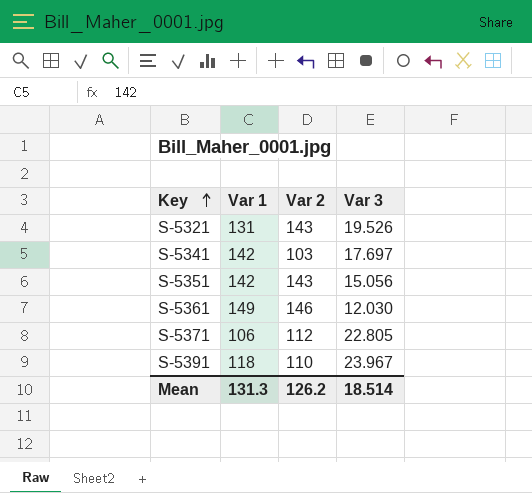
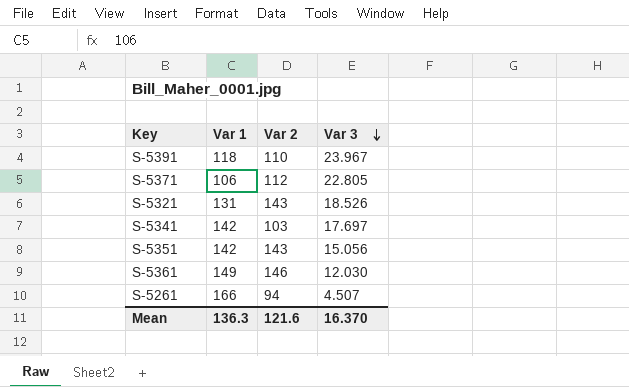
row order: Key ascending -> Var 3 descending
S-5321 | Var 3: 19.526 -> 18.526
row S-5261: none -> 166 | 94 | 4.507
Mean | Var 1: 131.3 -> 136.3
Mean | Var 2: 126.2 -> 121.6
Mean | Var 3: 18.514 -> 16.370

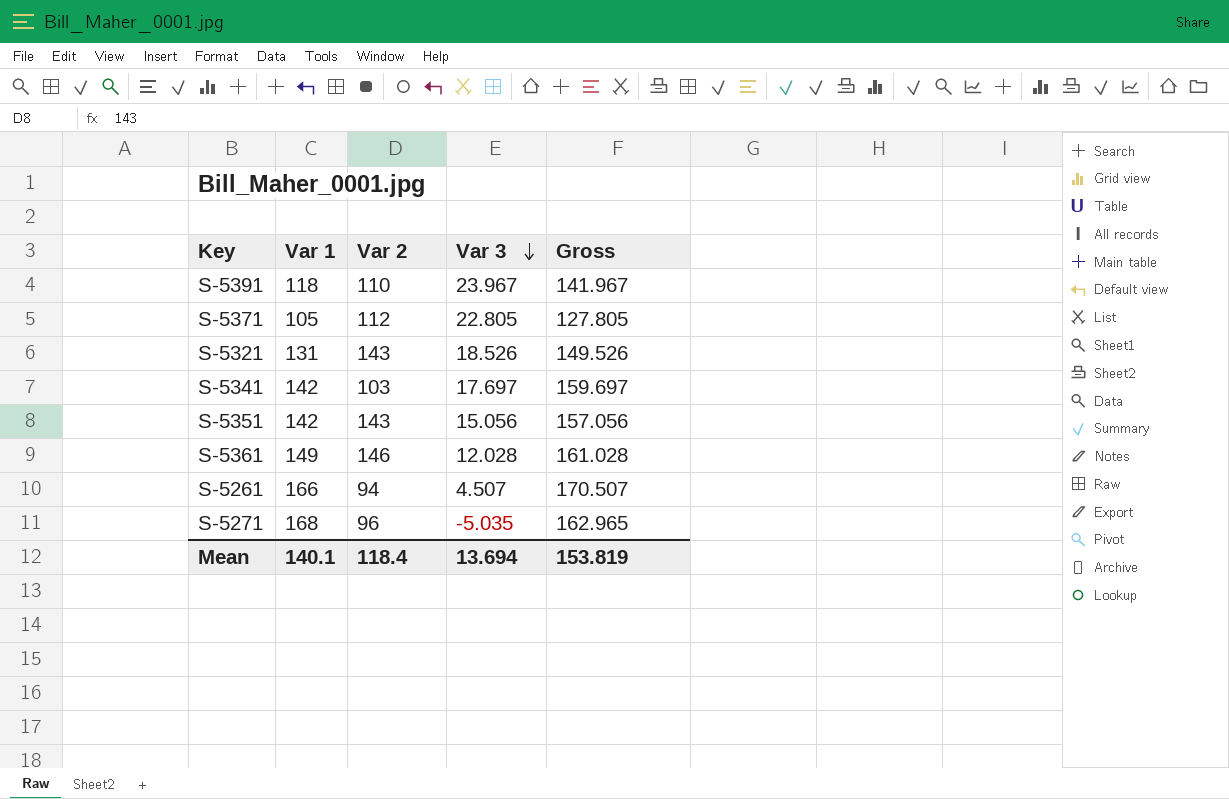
column Gross | formula: none -> [Var 1] + [Var 3]
S-5371 | Var 1: 106 -> 105
S-5361 | Var 3: 12.030 -> 12.028
row S-5271: none -> 168 | 96 | -5.035 | 162.965
Mean | Var 1: 136.3 -> 140.1
Mean | Var 2: 121.6 -> 118.4
Mean | Var 3: 16.370 -> 13.694

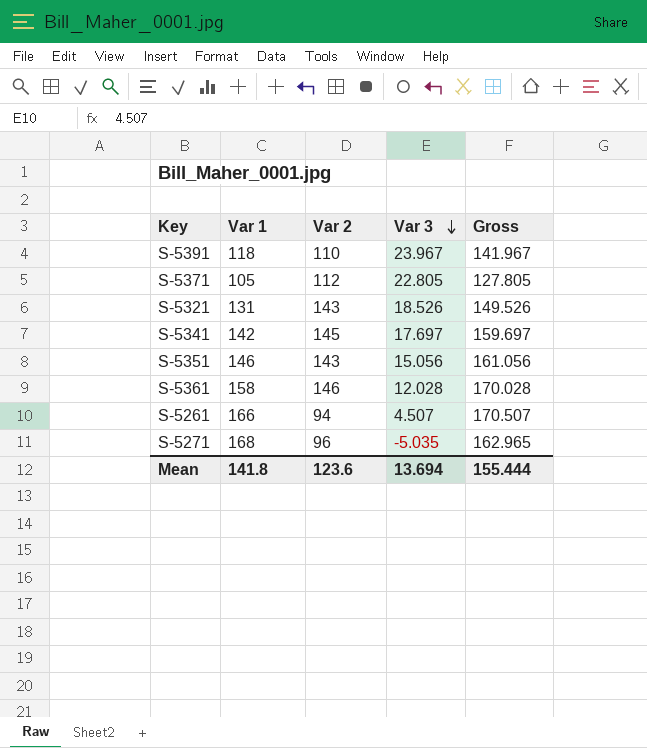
S-5341 | Var 2: 103 -> 145
S-5351 | Var 1: 142 -> 146
S-5351 | Gross: 157.056 -> 161.056
S-5361 | Var 1: 149 -> 158
S-5361 | Gross: 161.028 -> 170.028
Mean | Var 1: 140.1 -> 141.8
Mean | Var 2: 118.4 -> 123.6
Mean | Gross: 153.819 -> 155.444

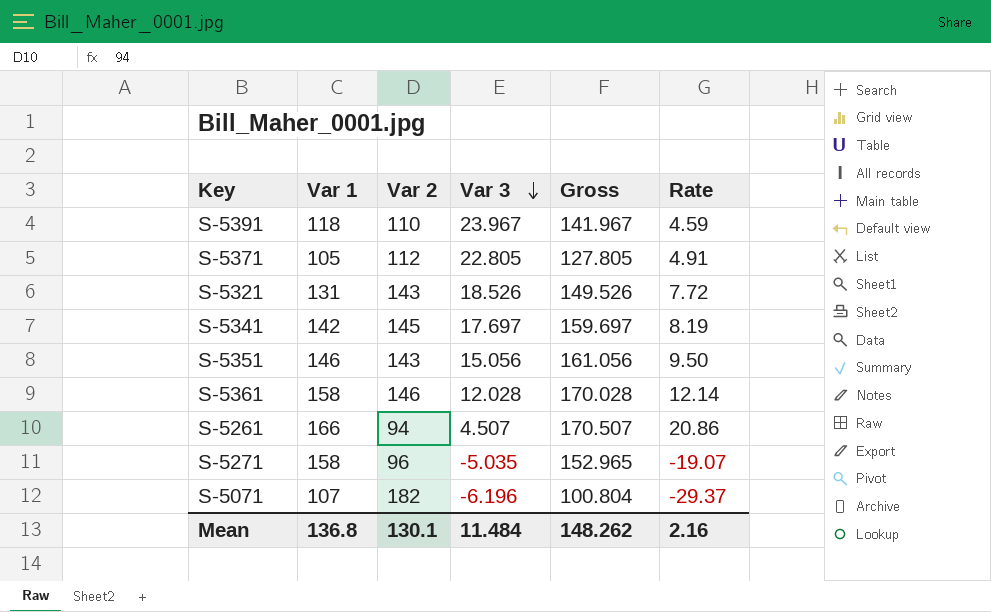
column Rate | formula: none -> [Var 2] / [Var 3]
S-5271 | Var 1: 168 -> 158
S-5271 | Gross: 162.965 -> 152.965
row S-5071: none -> 107 | 182 | -6.196 | 100.804 | -29.37
Mean | Var 1: 141.8 -> 136.8
Mean | Var 2: 123.6 -> 130.1
Mean | Var 3: 13.694 -> 11.484
Mean | Gross: 155.444 -> 148.262

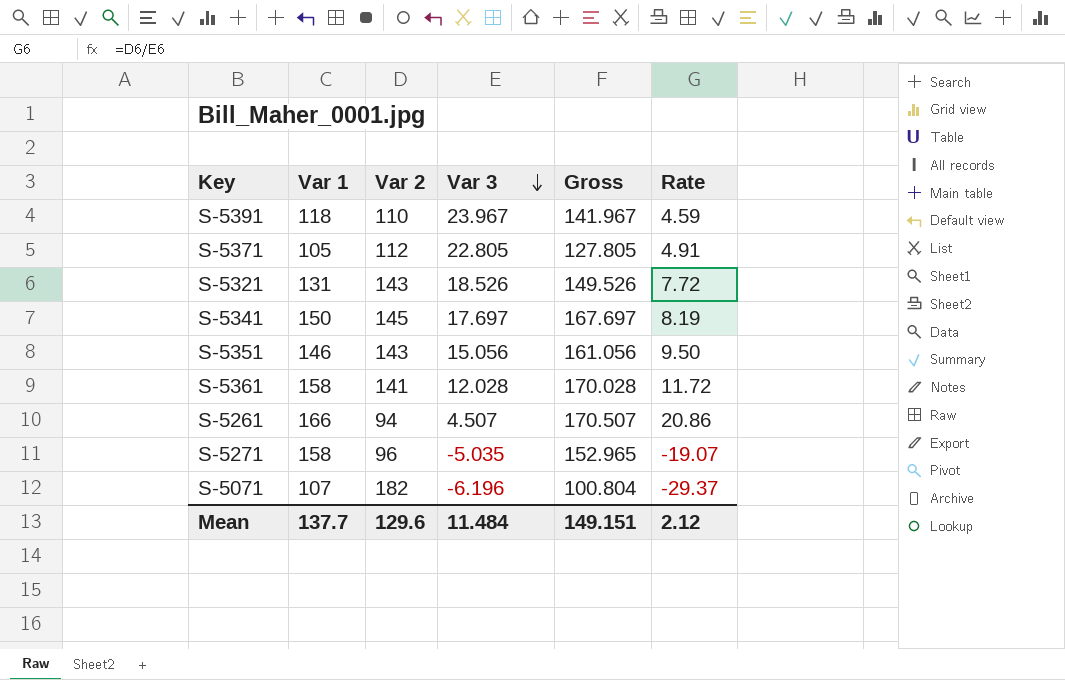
S-5341 | Var 1: 142 -> 150
S-5341 | Gross: 159.697 -> 167.697
S-5361 | Var 2: 146 -> 141
S-5361 | Rate: 12.14 -> 11.72
Mean | Var 1: 136.8 -> 137.7
Mean | Var 2: 130.1 -> 129.6
Mean | Gross: 148.262 -> 149.151
Mean | Rate: 2.16 -> 2.12

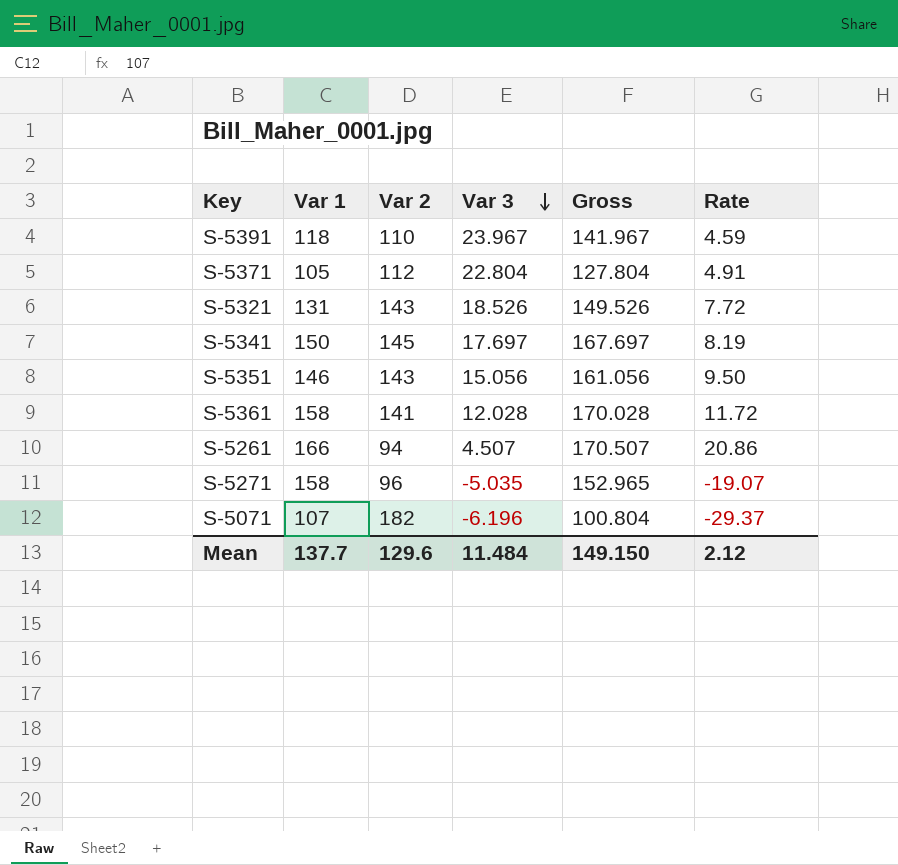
S-5371 | Var 3: 22.805 -> 22.804
S-5371 | Gross: 127.805 -> 127.804
Mean | Gross: 149.151 -> 149.150

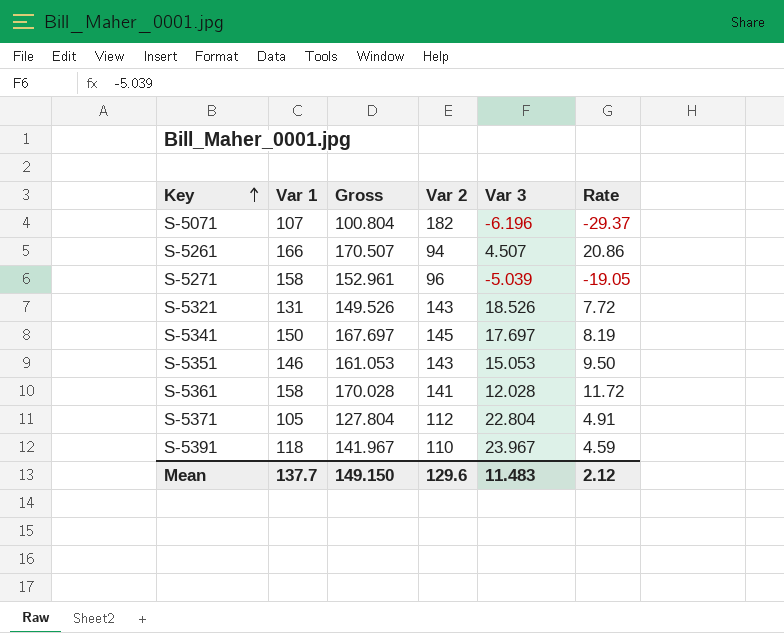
row order: Var 3 descending -> Key ascending
column Gross | position: 5 -> 3
S-5271 | Gross: 152.965 -> 152.961
S-5271 | Var 3: -5.035 -> -5.039
S-5271 | Rate: -19.07 -> -19.05
S-5351 | Gross: 161.056 -> 161.053
S-5351 | Var 3: 15.056 -> 15.053
Mean | Var 3: 11.484 -> 11.483

